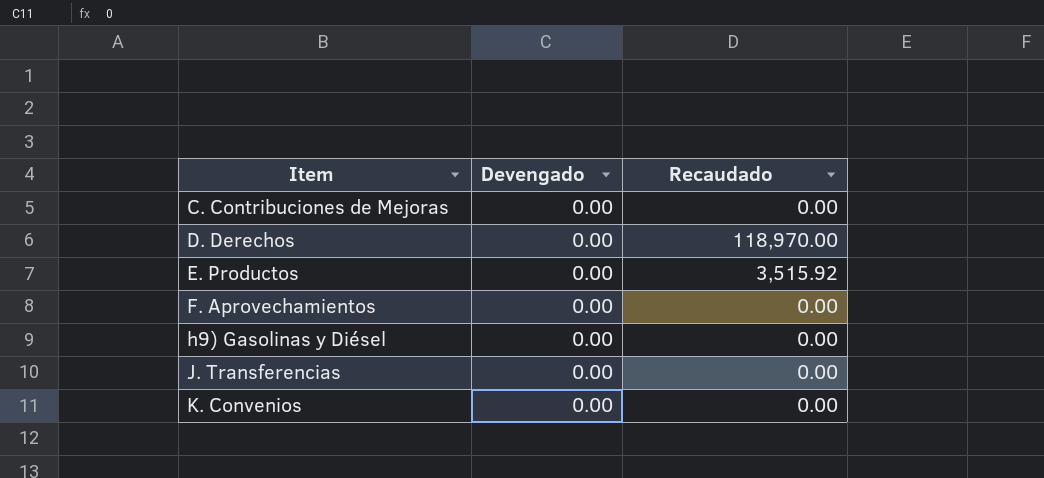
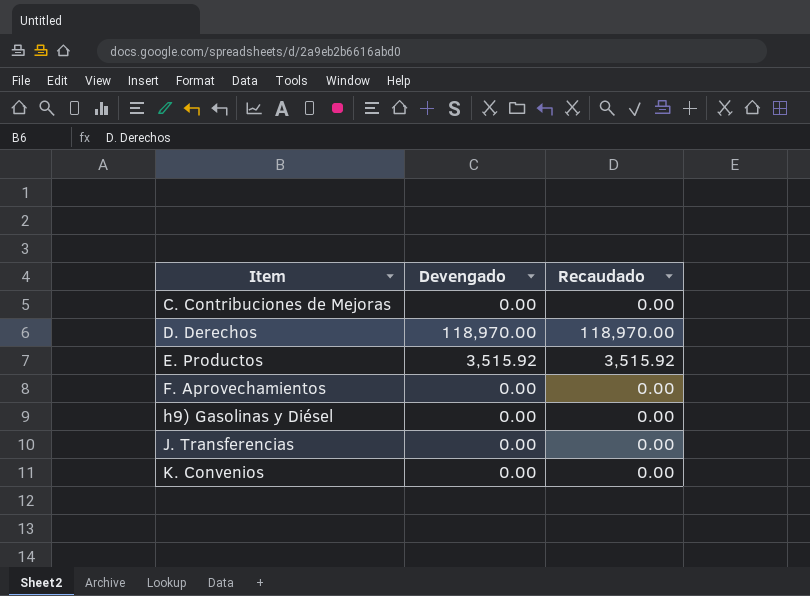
D. Derechos | Devengado: 0.00 -> 118,970.00
E. Productos | Devengado: 0.00 -> 3,515.92

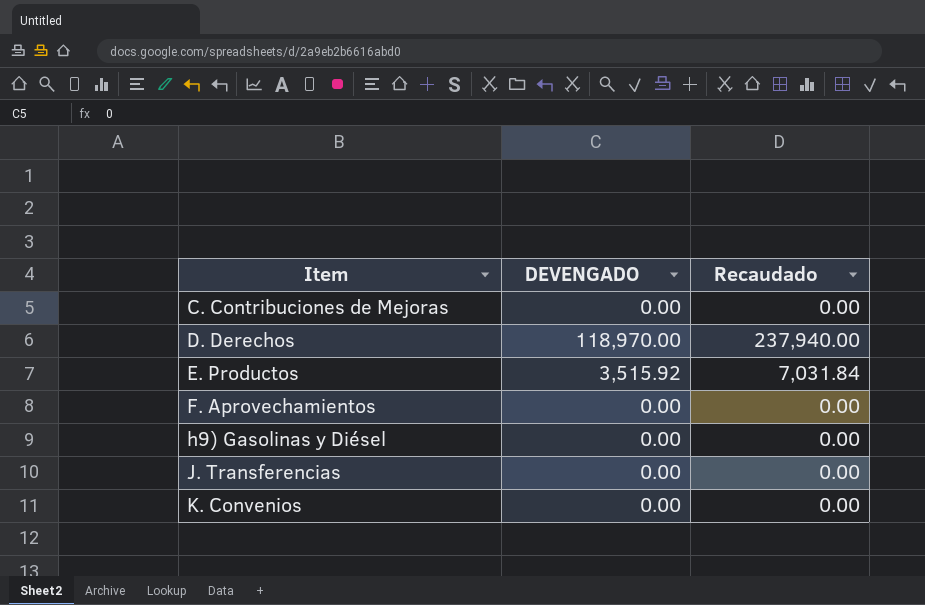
column name: Devengado -> DEVENGADO
D. Derechos | Recaudado: 118,970.00 -> 237,940.00
E. Productos | Recaudado: 3,515.92 -> 7,031.84

